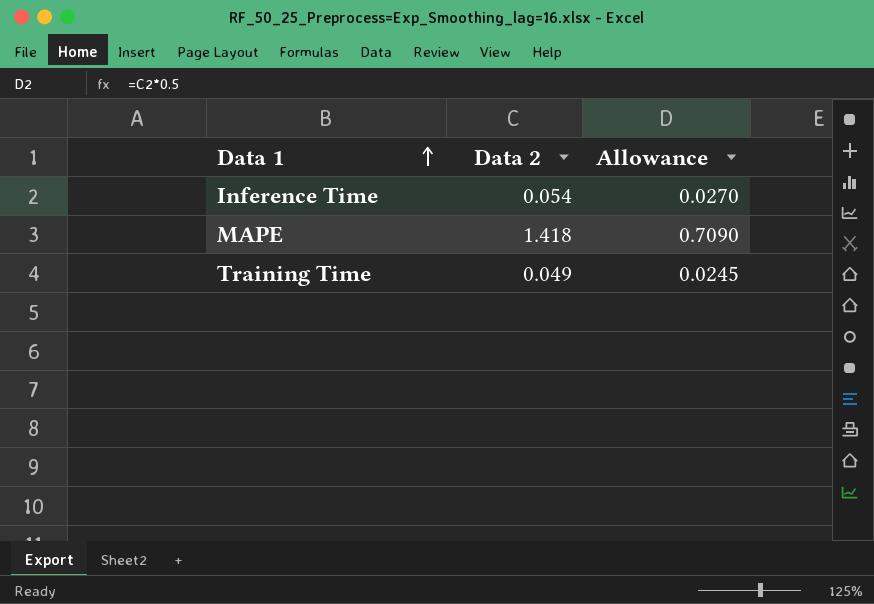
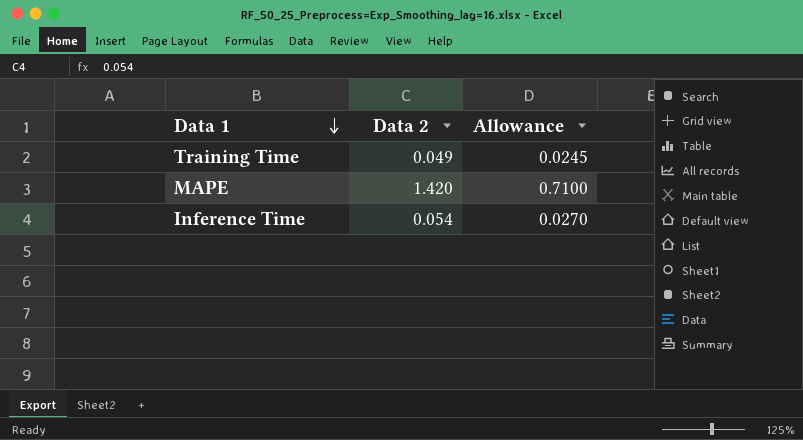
row order: Data 1 ascending -> Data 1 descending
MAPE | Data 2: 1.418 -> 1.420
MAPE | Allowance: 0.7090 -> 0.7100

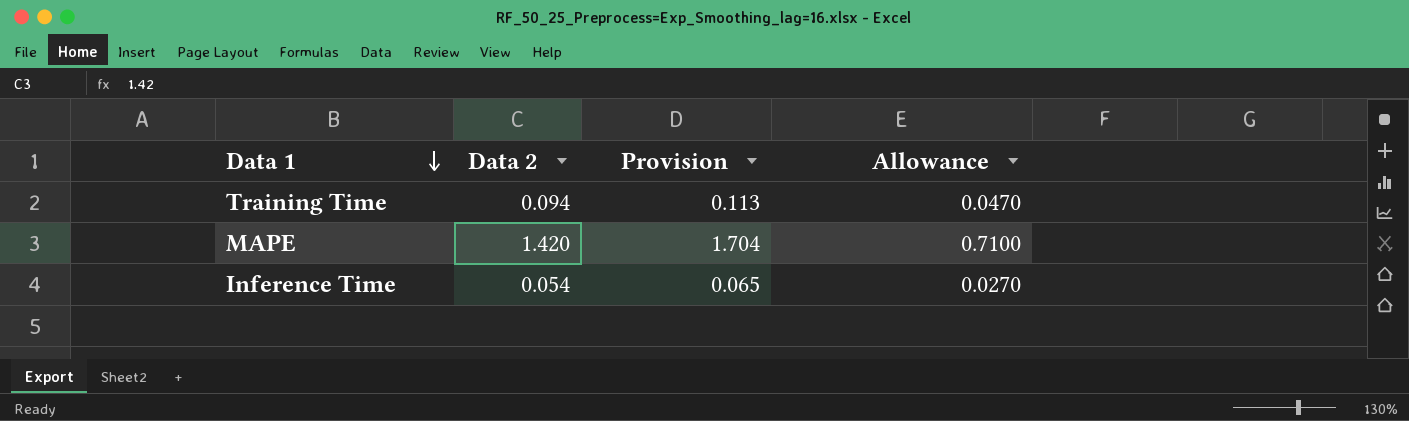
column Provision | formula: none -> [Data 2] * 1.2
Training Time | Data 2: 0.049 -> 0.094
Training Time | Allowance: 0.0245 -> 0.0470

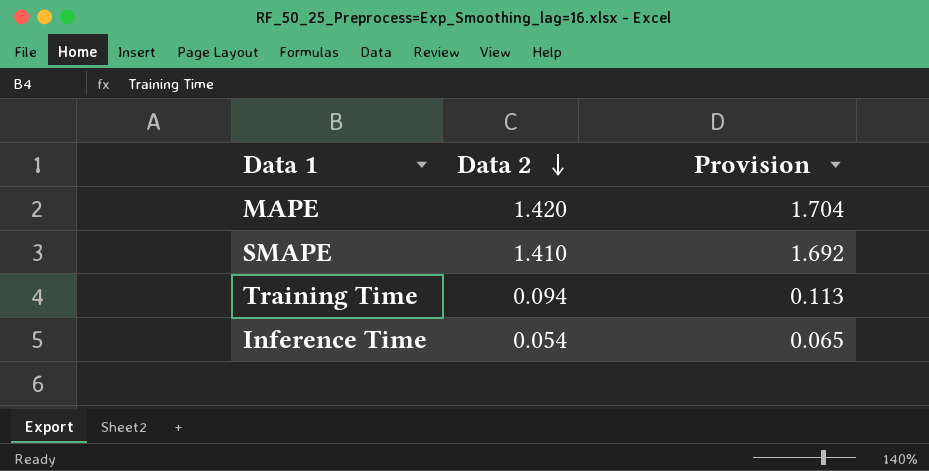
row order: Data 1 descending -> Data 2 descending
column Allowance | formula: [Data 2] * 0.5 -> none
row SMAPE: none -> 1.410 | 1.692

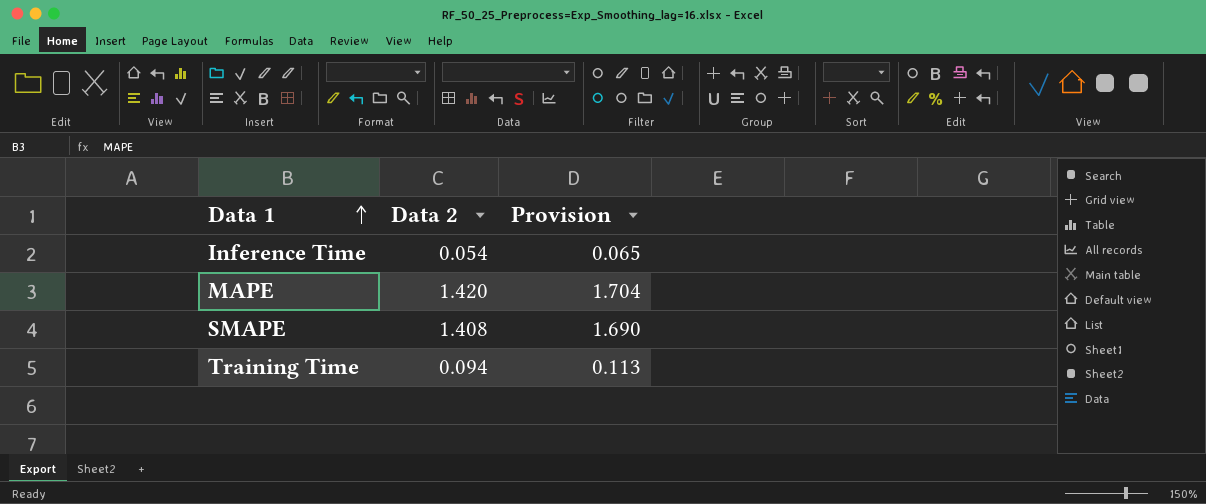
row order: Data 2 descending -> Data 1 ascending
SMAPE | Data 2: 1.410 -> 1.408
SMAPE | Provision: 1.692 -> 1.690

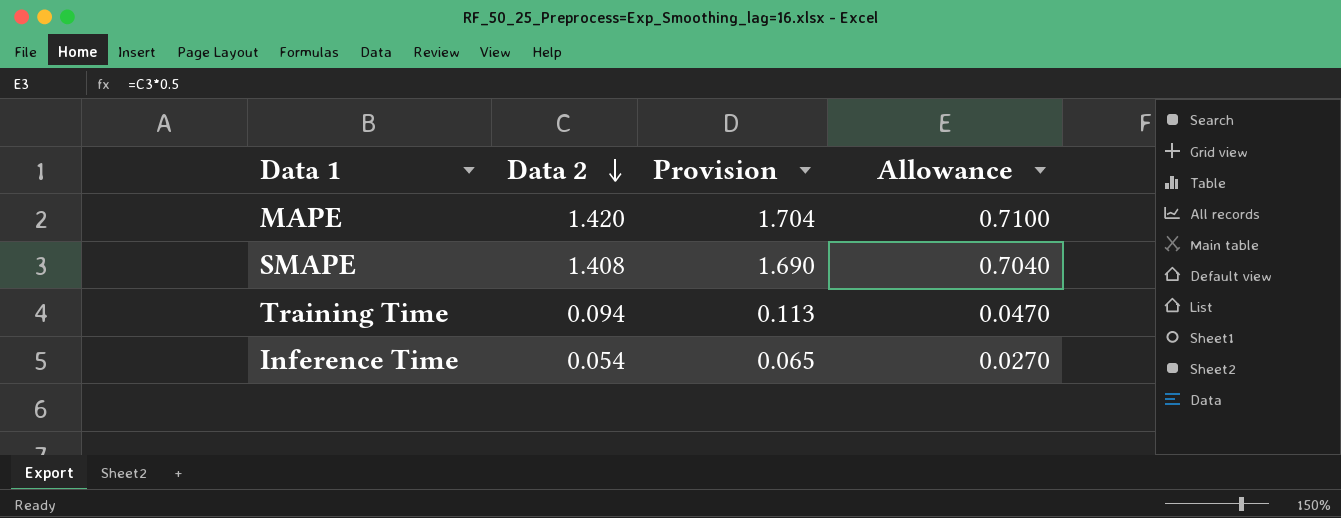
row order: Data 1 ascending -> Data 2 descending
column Allowance | formula: none -> [Data 2] * 0.5

